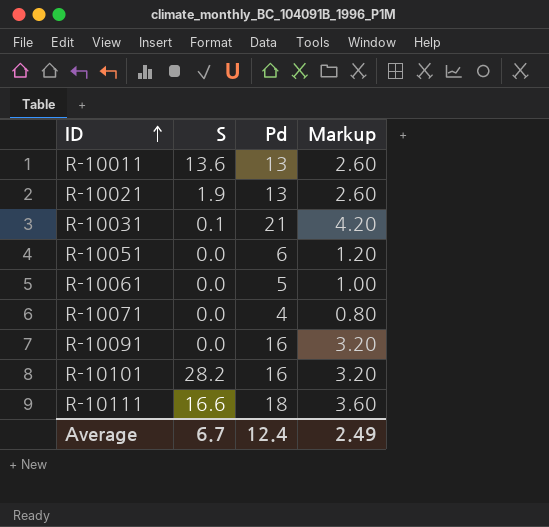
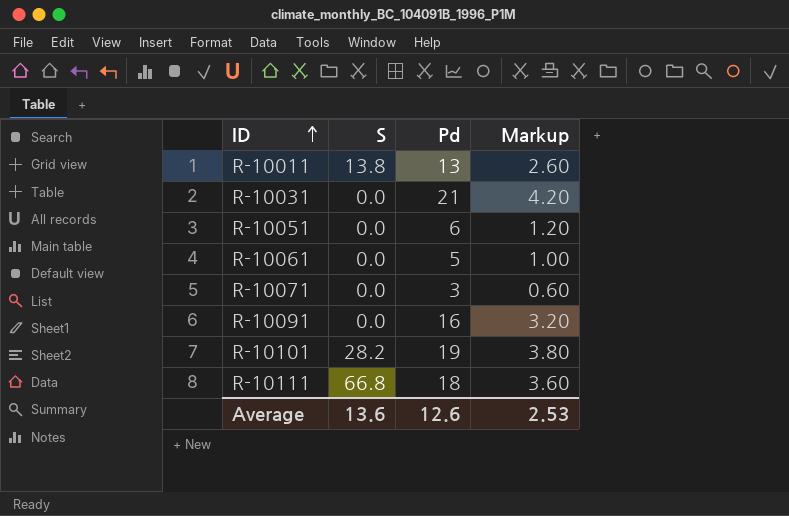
row R-10021: 1.9 | 13 | 2.60 -> none
R-10011 | S: 13.6 -> 13.8
R-10031 | S: 0.1 -> 0.0
R-10071 | Pd: 4 -> 3
R-10071 | Markup: 0.80 -> 0.60
R-10101 | Pd: 16 -> 19
R-10101 | Markup: 3.20 -> 3.80
R-10111 | S: 16.6 -> 66.8
Average | S: 6.7 -> 13.6
Average | Pd: 12.4 -> 12.6
Average | Markup: 2.49 -> 2.53

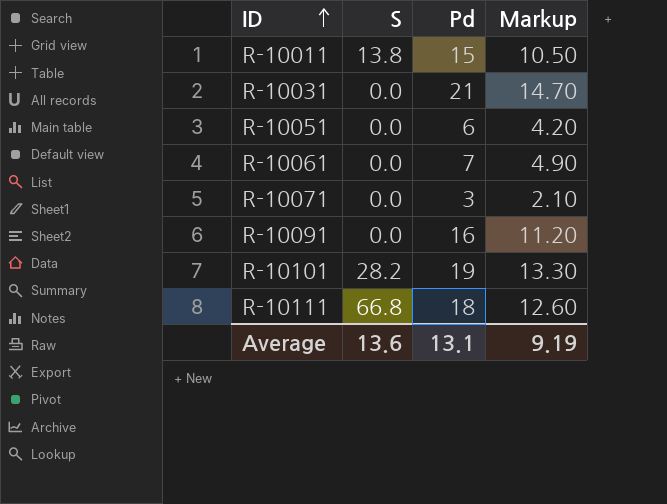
column Markup | formula: [Pd] * 0.2 -> [Pd] * 0.7
R-10011 | Pd: 13 -> 15
R-10061 | Pd: 5 -> 7
Average | Pd: 12.6 -> 13.1
Average | Markup: 2.53 -> 9.19

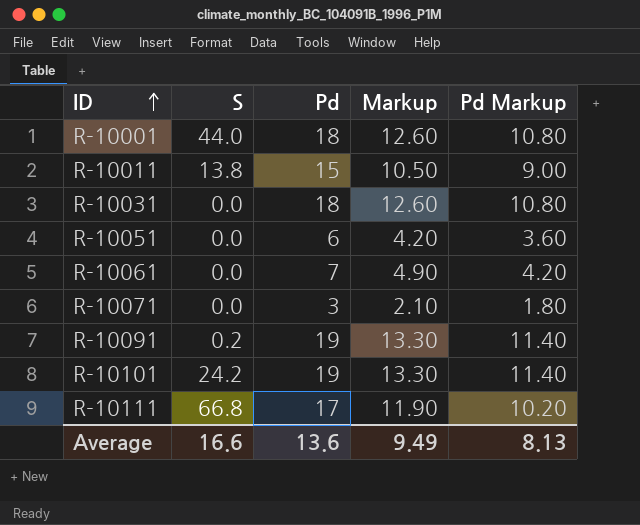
column Pd Markup | formula: none -> [Pd] * 0.6
row R-10001: none -> 44.0 | 18 | 12.60 | 10.80
R-10031 | Pd: 21 -> 18
R-10031 | Markup: 14.70 -> 12.60
R-10091 | S: 0.0 -> 0.2
R-10091 | Pd: 16 -> 19
R-10091 | Markup: 11.20 -> 13.30
R-10101 | S: 28.2 -> 24.2
R-10111 | Pd: 18 -> 17
R-10111 | Markup: 12.60 -> 11.90
Average | S: 13.6 -> 16.6
Average | Pd: 13.1 -> 13.6
Average | Markup: 9.19 -> 9.49

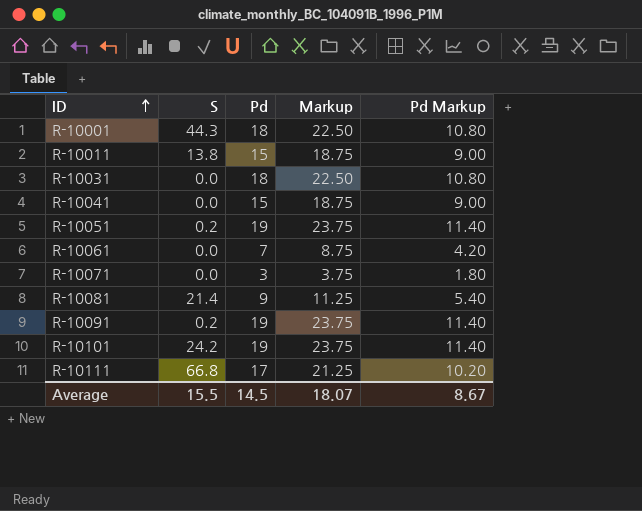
column Markup | formula: [Pd] * 0.7 -> [Pd] * 1.25
R-10001 | S: 44.0 -> 44.3
row R-10041: none -> 0.0 | 15 | 18.75 | 9.00
R-10051 | S: 0.0 -> 0.2
R-10051 | Pd: 6 -> 19
R-10051 | Pd Markup: 3.60 -> 11.40
row R-10081: none -> 21.4 | 9 | 11.25 | 5.40
Average | S: 16.6 -> 15.5
Average | Pd: 13.6 -> 14.5
Average | Markup: 9.49 -> 18.07
Average | Pd Markup: 8.13 -> 8.67

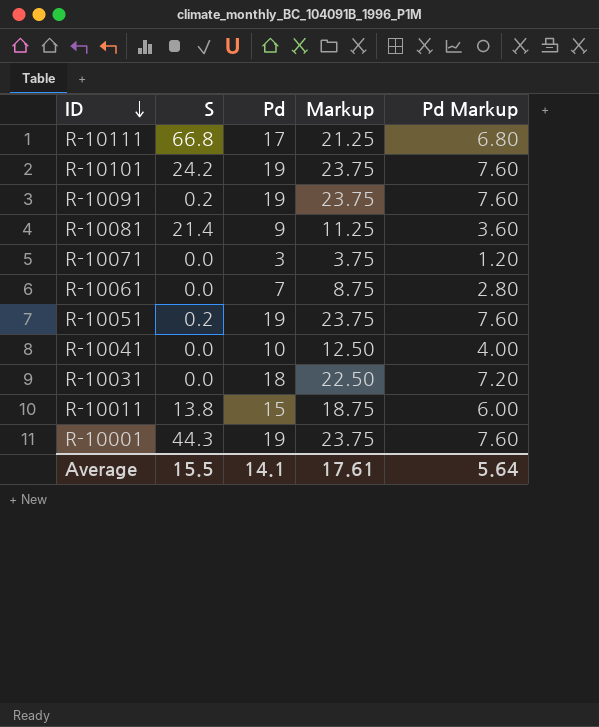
row order: ID ascending -> ID descending
column Pd Markup | formula: [Pd] * 0.6 -> [Pd] * 0.4
R-10041 | Pd: 15 -> 10
R-10041 | Markup: 18.75 -> 12.50
R-10001 | Pd: 18 -> 19
R-10001 | Markup: 22.50 -> 23.75
Average | Pd: 14.5 -> 14.1
Average | Markup: 18.07 -> 17.61
Average | Pd Markup: 8.67 -> 5.64

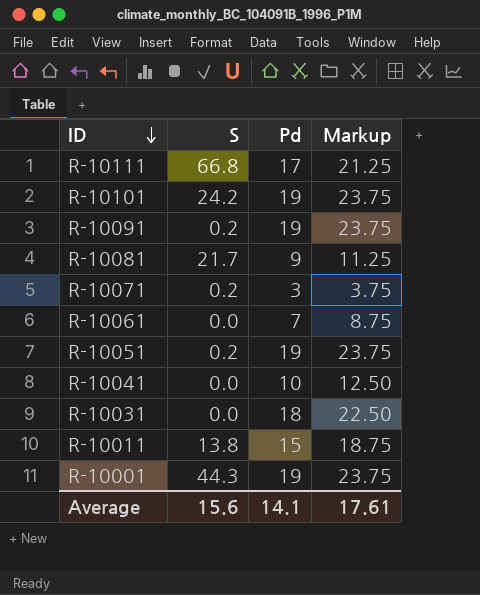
column Pd Markup | formula: [Pd] * 0.4 -> none
R-10081 | S: 21.4 -> 21.7
R-10071 | S: 0.0 -> 0.2
Average | S: 15.5 -> 15.6

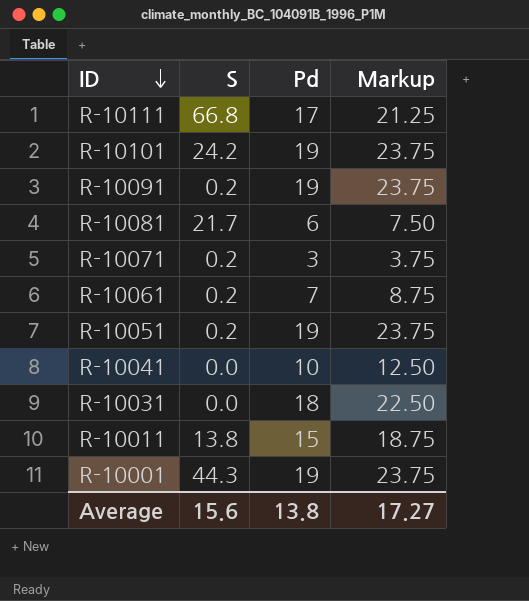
R-10081 | Pd: 9 -> 6
R-10081 | Markup: 11.25 -> 7.50
R-10061 | S: 0.0 -> 0.2
Average | Pd: 14.1 -> 13.8
Average | Markup: 17.61 -> 17.27

